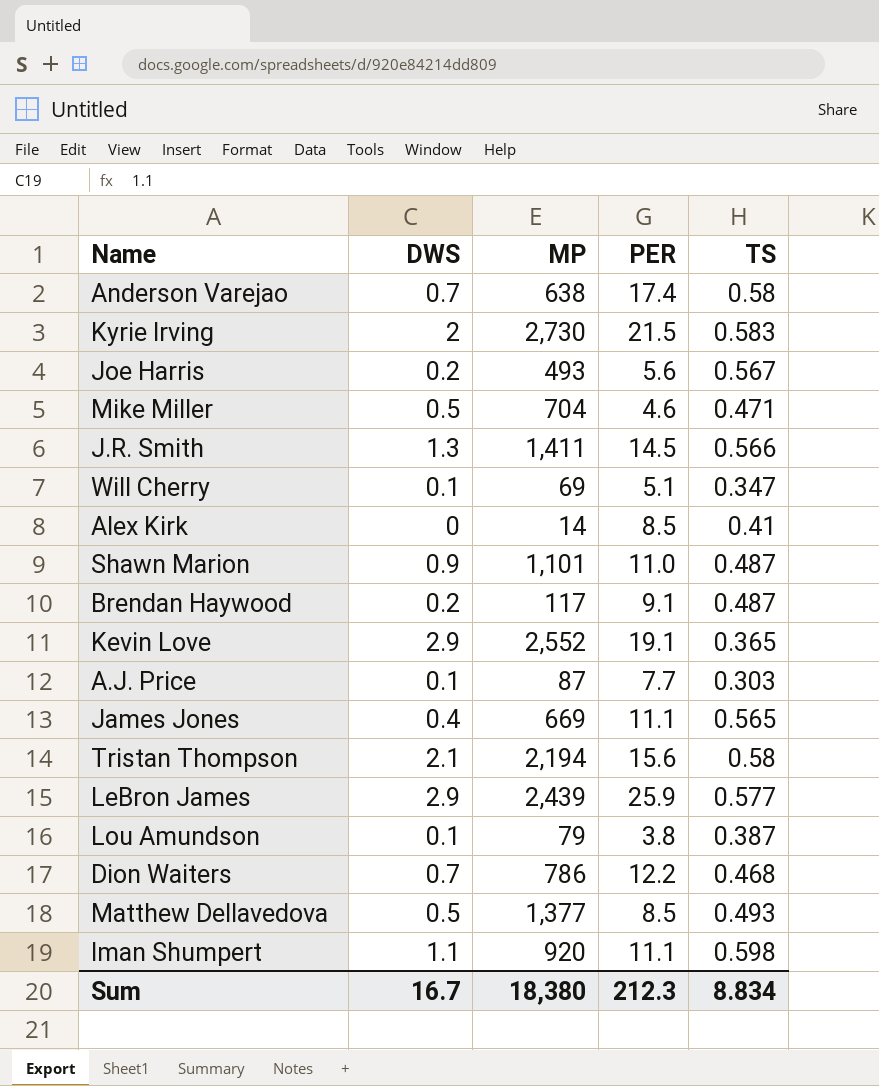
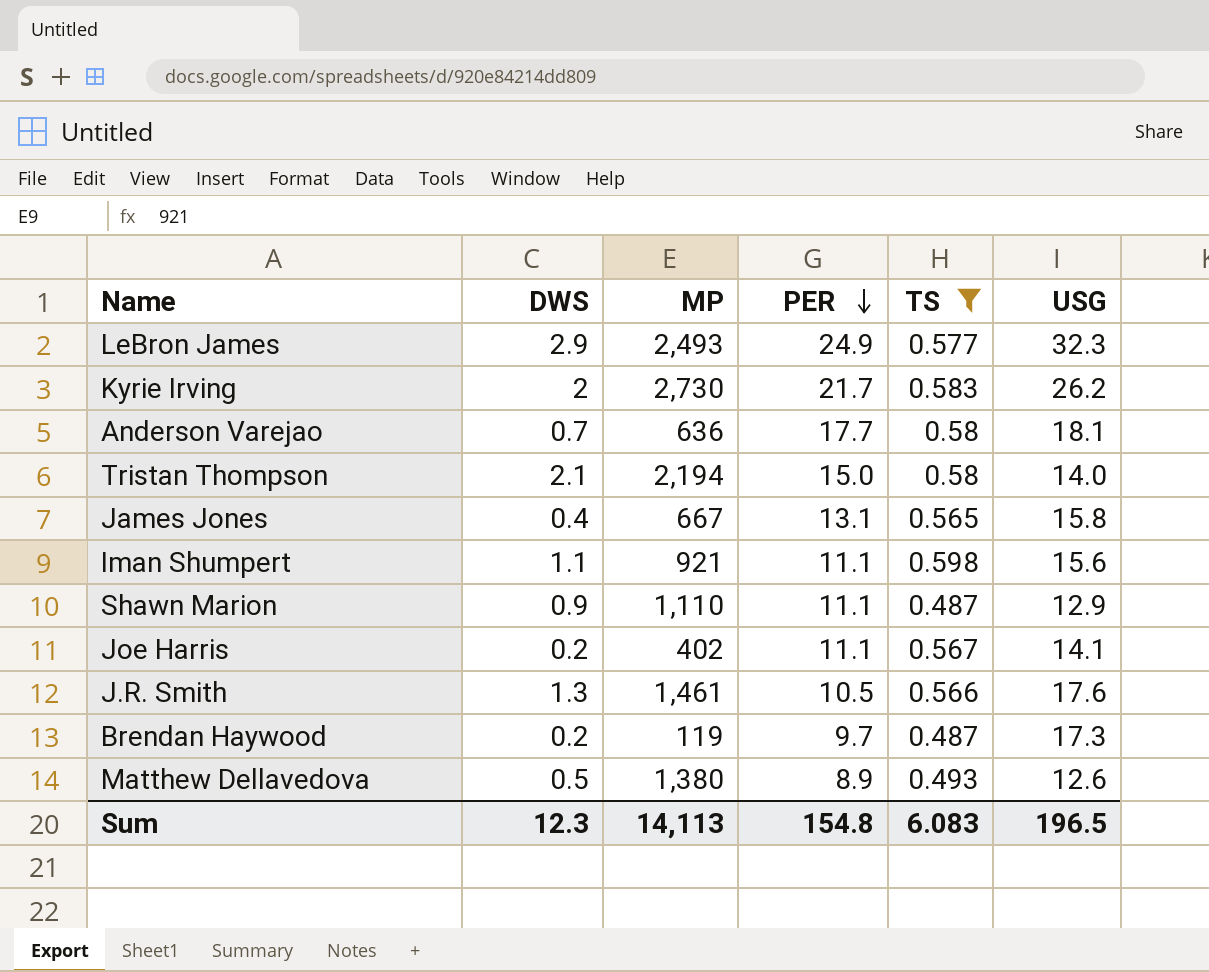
filter: none -> TS >= 0.487
row order: none -> PER descending
column USG | position: none -> 6
LeBron James | MP: 2,439 -> 2,493
LeBron James | PER: 25.9 -> 24.9
Kyrie Irving | PER: 21.5 -> 21.7
Anderson Varejao | MP: 638 -> 636
Anderson Varejao | PER: 17.4 -> 17.7
Tristan Thompson | PER: 15.6 -> 15.0
James Jones | MP: 669 -> 667
James Jones | PER: 11.1 -> 13.1
Iman Shumpert | MP: 920 -> 921
Shawn Marion | MP: 1,101 -> 1,110
Shawn Marion | PER: 11.0 -> 11.1
Joe Harris | MP: 493 -> 402
Joe Harris | PER: 5.6 -> 11.1
J.R. Smith | MP: 1,411 -> 1,461
J.R. Smith | PER: 14.5 -> 10.5
Brendan Haywood | MP: 117 -> 119
Brendan Haywood | PER: 9.1 -> 9.7
Matthew Dellavedova | MP: 1,377 -> 1,380
Matthew Dellavedova | PER: 8.5 -> 8.9
Sum | DWS: 16.7 -> 12.3
Sum | MP: 18,380 -> 14,113
Sum | PER: 212.3 -> 154.8
Sum | TS: 8.834 -> 6.083

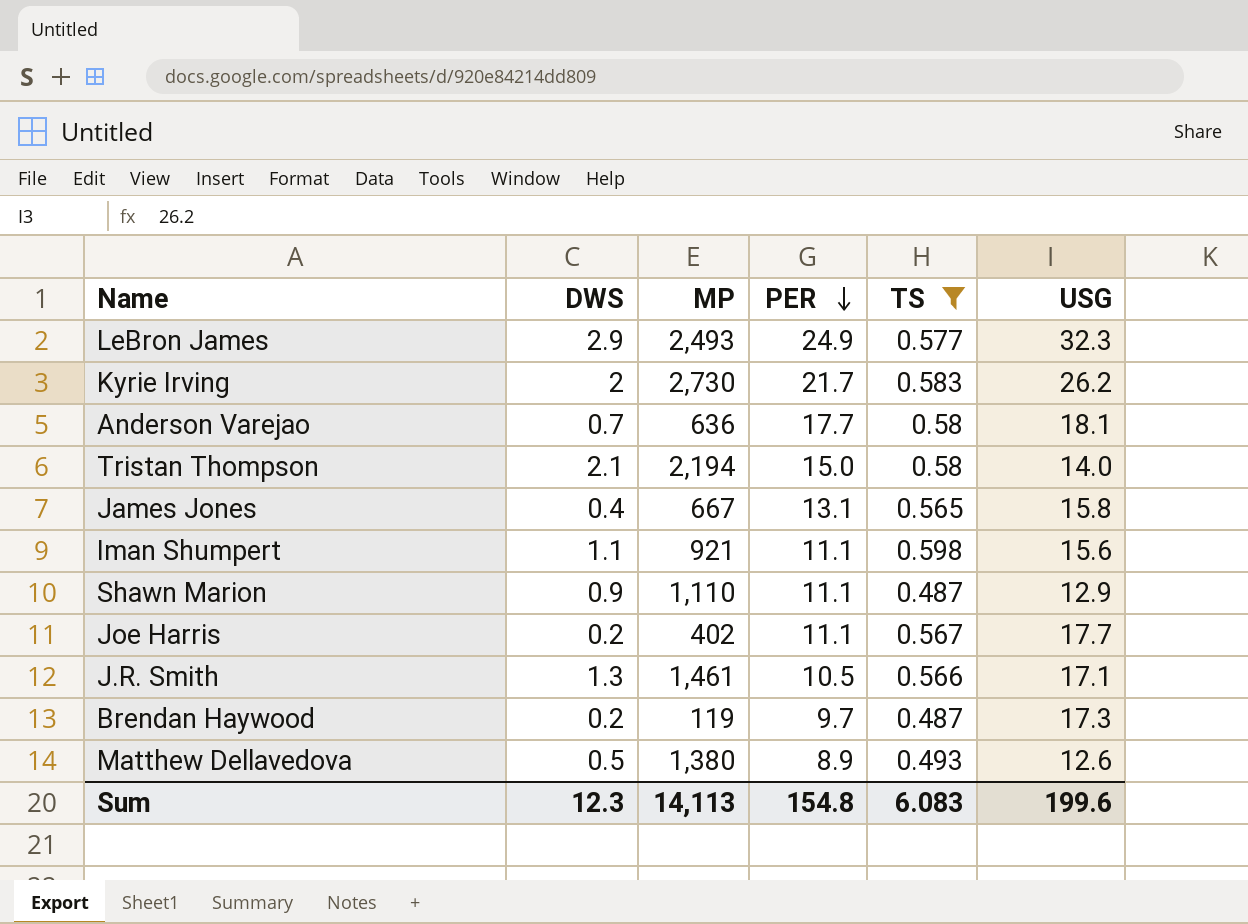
Joe Harris | USG: 14.1 -> 17.7
J.R. Smith | USG: 17.6 -> 17.1
Sum | USG: 196.5 -> 199.6

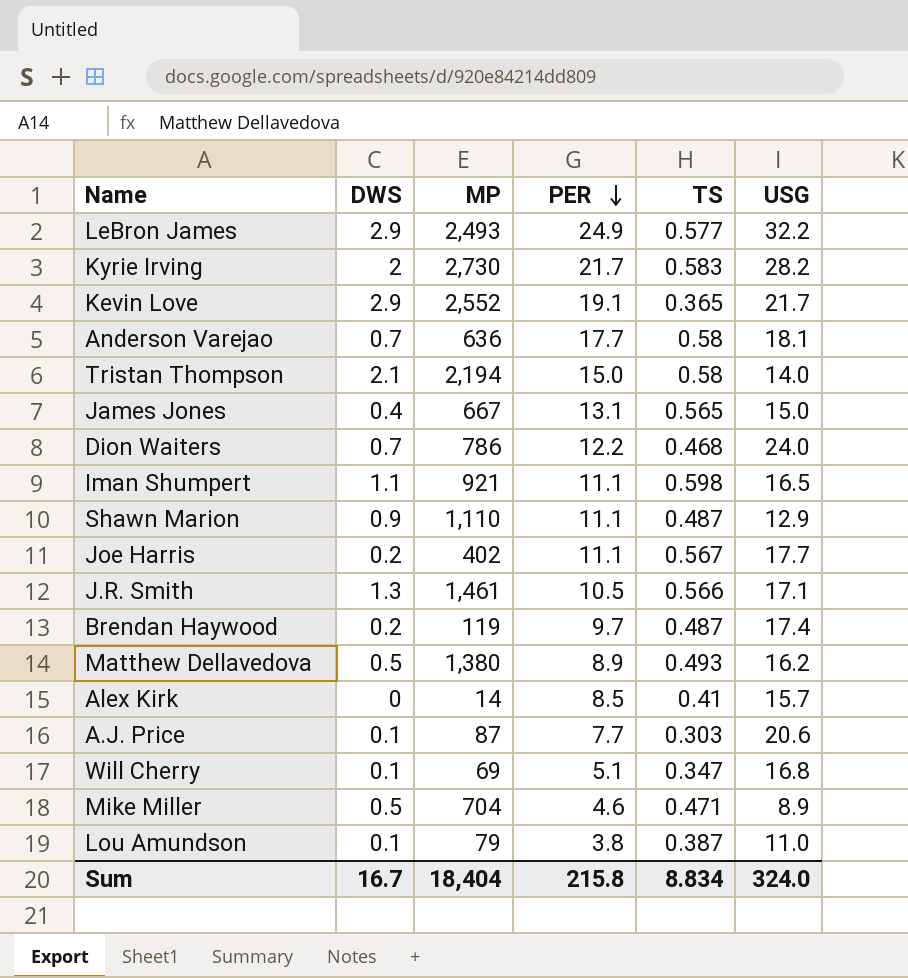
filter: TS >= 0.487 -> none
LeBron James | USG: 32.3 -> 32.2
Kyrie Irving | USG: 26.2 -> 28.2
James Jones | USG: 15.8 -> 15.0
Iman Shumpert | USG: 15.6 -> 16.5
Brendan Haywood | USG: 17.3 -> 17.4
Matthew Dellavedova | USG: 12.6 -> 16.2
Sum | DWS: 12.3 -> 16.7
Sum | MP: 14,113 -> 18,404
Sum | PER: 154.8 -> 215.8
Sum | TS: 6.083 -> 8.834
Sum | USG: 199.6 -> 324.0

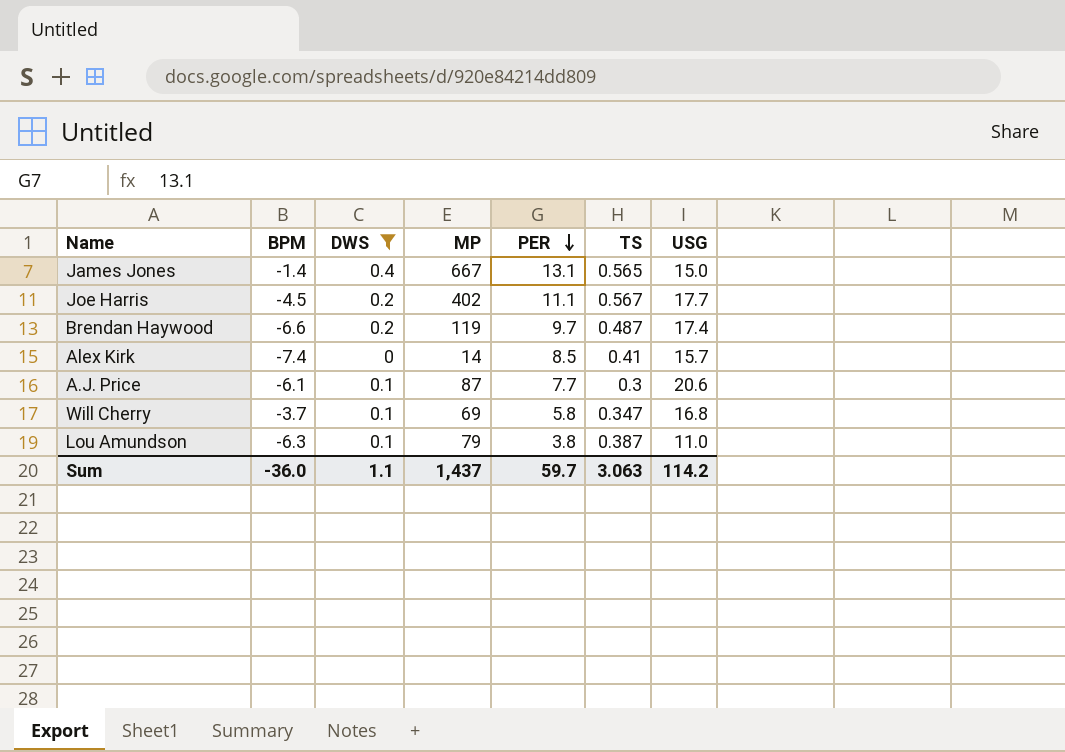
filter: none -> DWS <= 0.4
column BPM | position: none -> 2
A.J. Price | TS: 0.303 -> 0.3
Will Cherry | PER: 5.1 -> 5.8
Sum | DWS: 16.7 -> 1.1
Sum | MP: 18,404 -> 1,437
Sum | PER: 215.8 -> 59.7
Sum | TS: 8.834 -> 3.063
Sum | USG: 324.0 -> 114.2

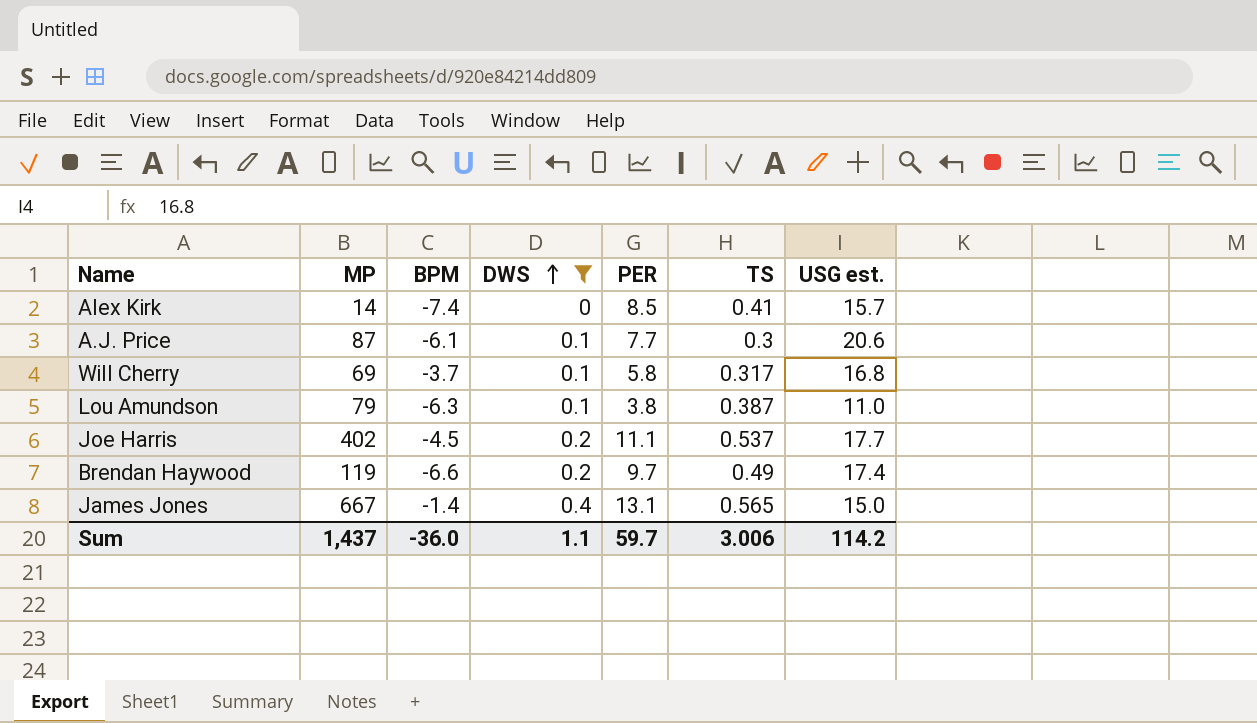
row order: PER descending -> DWS ascending
column MP | position: 4 -> 2
column name: USG -> USG est.
Will Cherry | TS: 0.347 -> 0.317
Joe Harris | TS: 0.567 -> 0.537
Brendan Haywood | TS: 0.487 -> 0.49
Sum | TS: 3.063 -> 3.006

